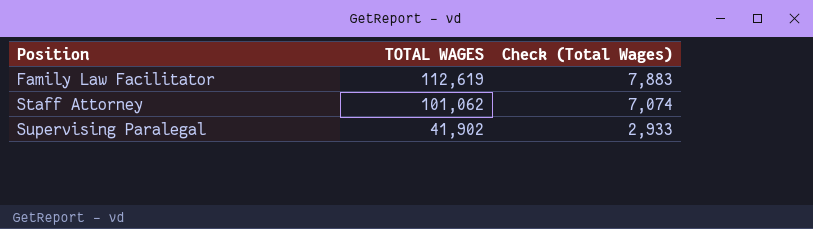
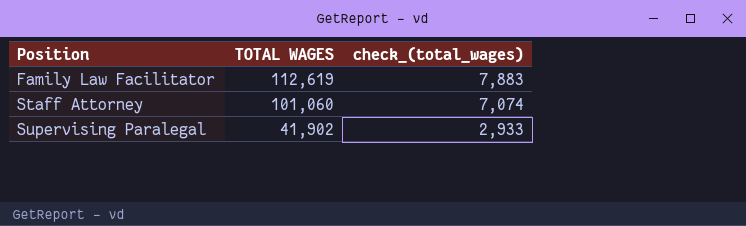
column name: Check (Total Wages) -> check_(total_wages)
Staff Attorney | TOTAL WAGES: 101,062 -> 101,060

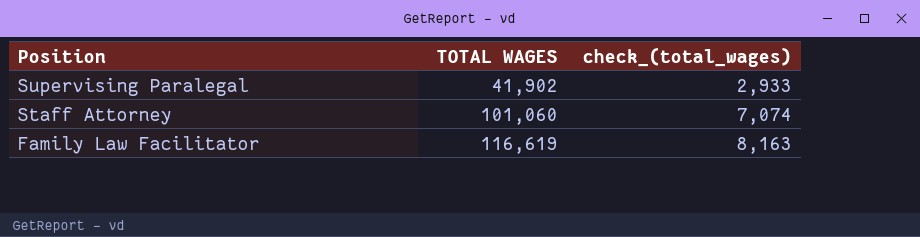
row order: Position ascending -> Position descending
Family Law Facilitator | TOTAL WAGES: 112,619 -> 116,619
Family Law Facilitator | check_(total_wages): 7,883 -> 8,163

